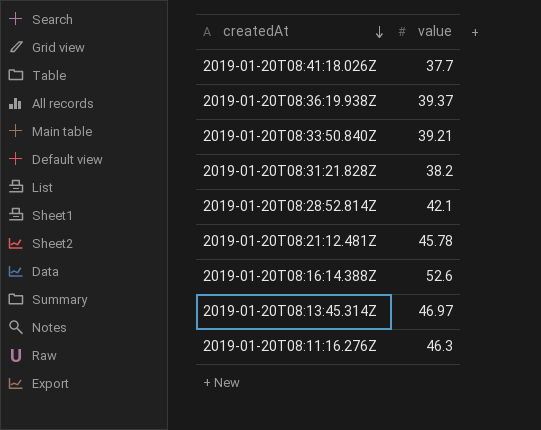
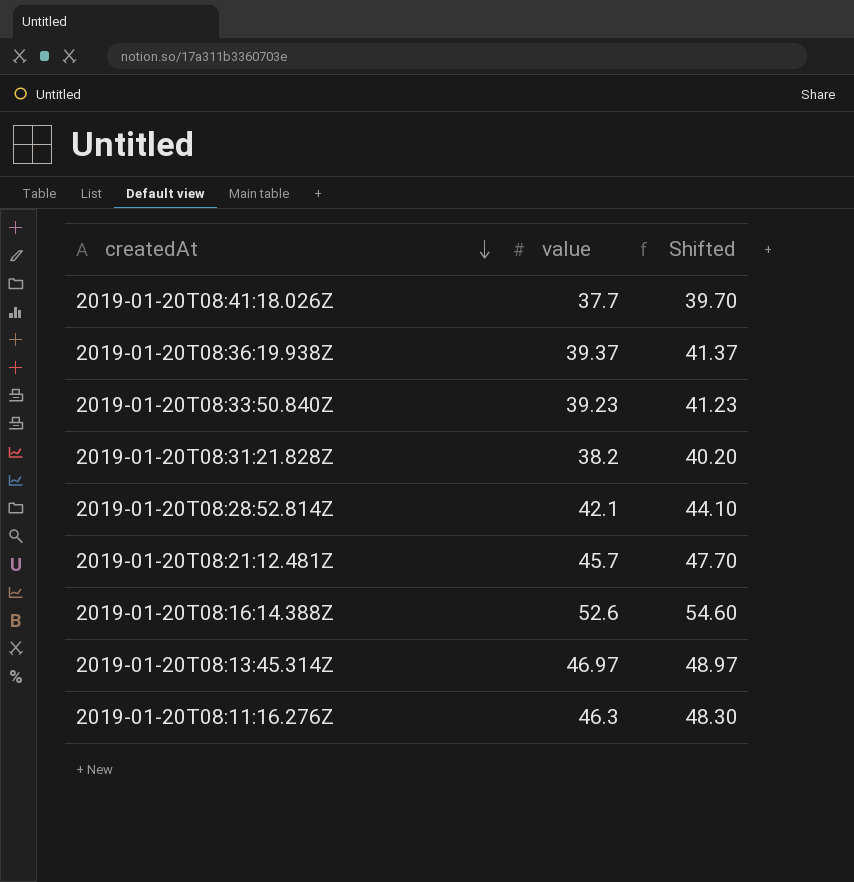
column Shifted | formula: none -> [value] + 2
2019-01-20T08:33:50.840Z | value: 39.21 -> 39.23
2019-01-20T08:21:12.481Z | value: 45.78 -> 45.7

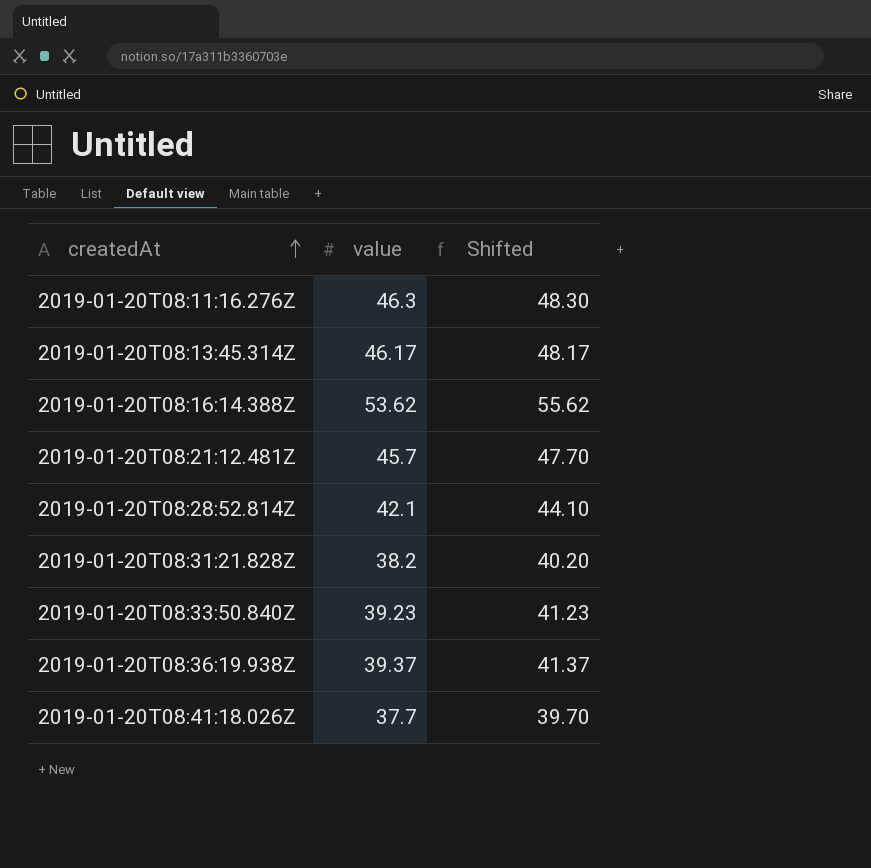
row order: createdAt descending -> createdAt ascending
2019-01-20T08:13:45.314Z | value: 46.97 -> 46.17
2019-01-20T08:13:45.314Z | Shifted: 48.97 -> 48.17
2019-01-20T08:16:14.388Z | value: 52.6 -> 53.62
2019-01-20T08:16:14.388Z | Shifted: 54.60 -> 55.62

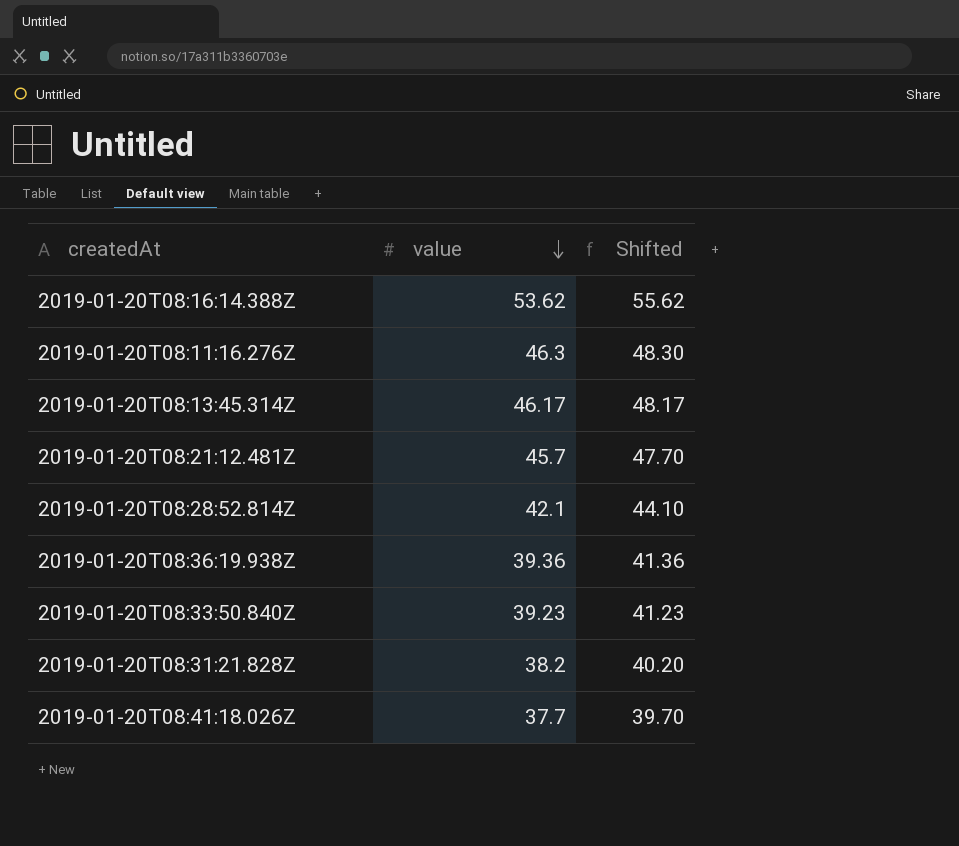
row order: createdAt ascending -> value descending
2019-01-20T08:36:19.938Z | value: 39.37 -> 39.36
2019-01-20T08:36:19.938Z | Shifted: 41.37 -> 41.36

